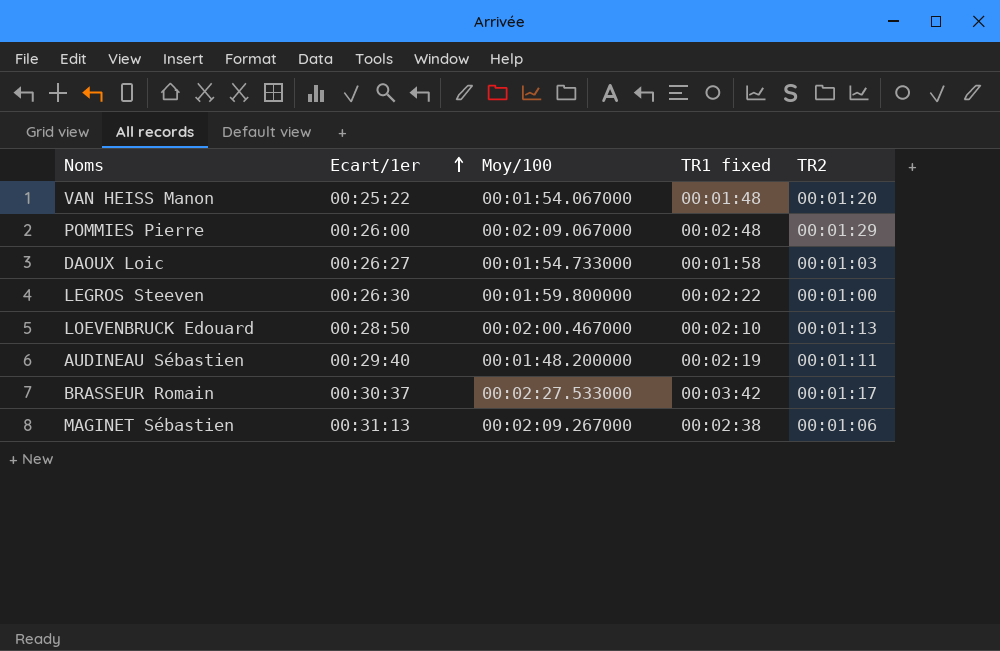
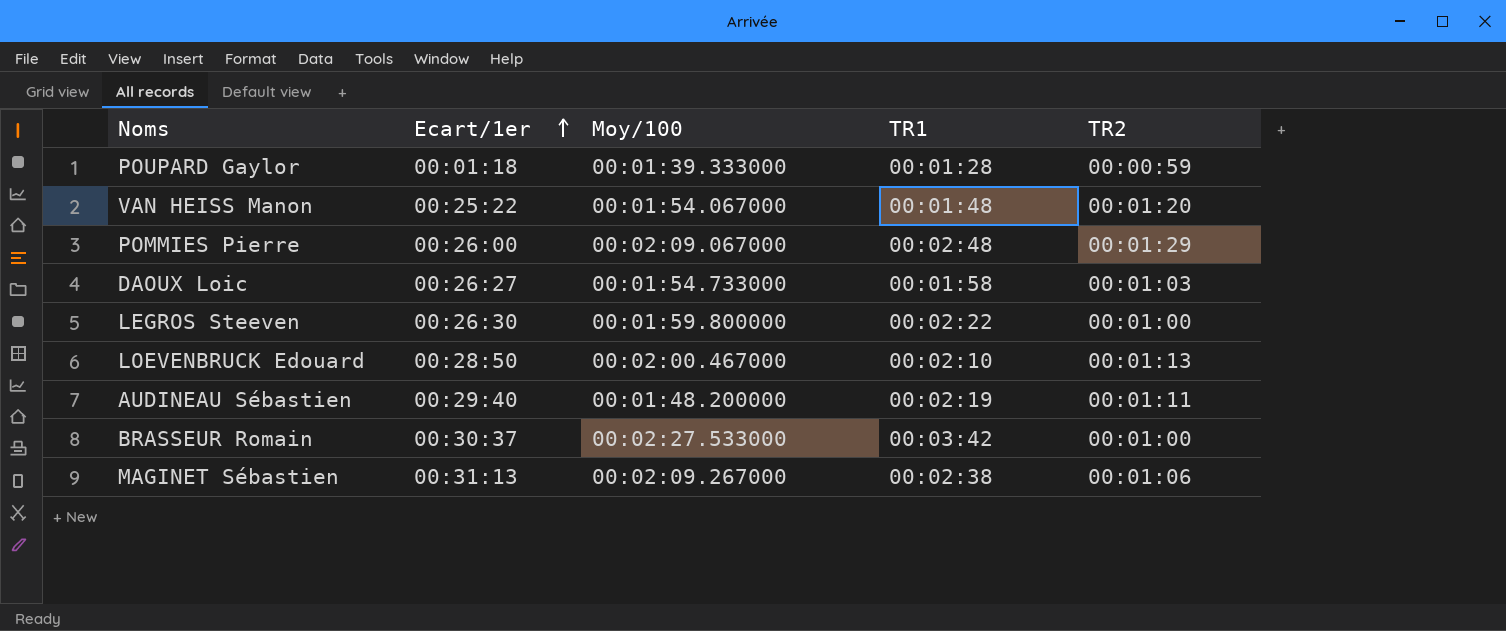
column name: TR1 fixed -> TR1
row POUPARD Gaylor: none -> 00:01:18 | 00:01:39.333000 | 00:01:28 | 00:00:59
BRASSEUR Romain | TR2: 00:01:17 -> 00:01:00

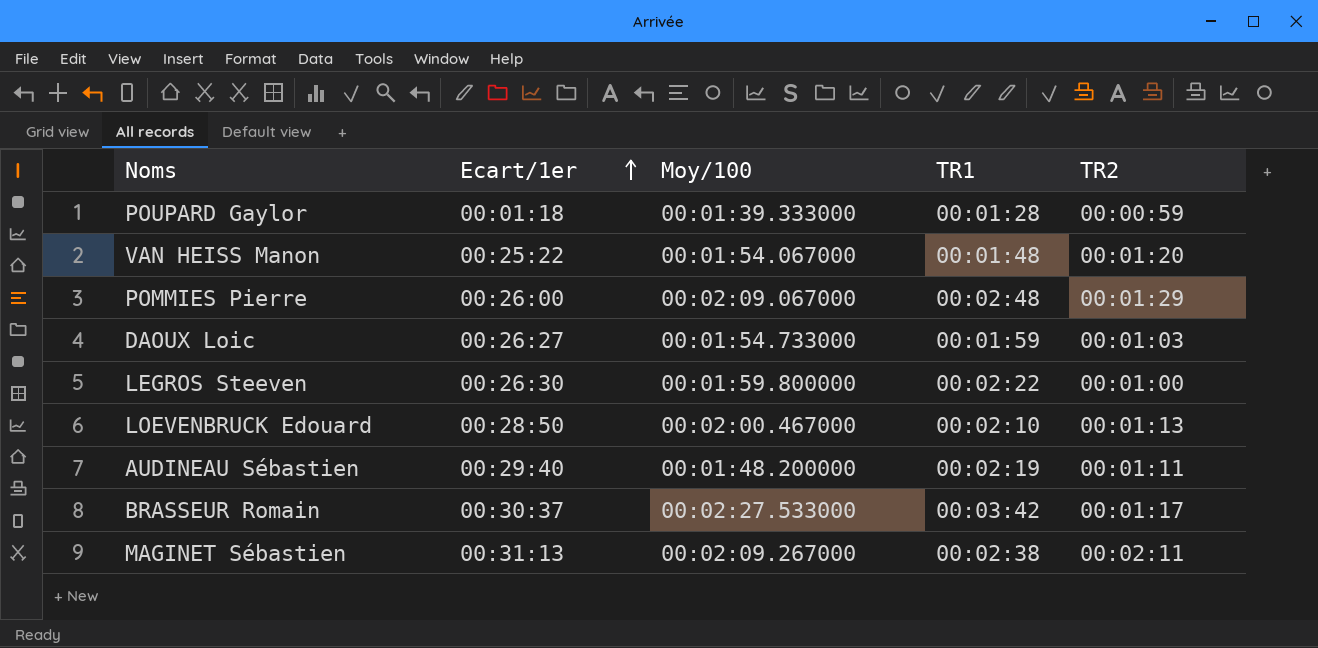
DAOUX Loic | TR1: 00:01:58 -> 00:01:59
BRASSEUR Romain | TR2: 00:01:00 -> 00:01:17
MAGINET Sébastien | TR2: 00:01:06 -> 00:02:11

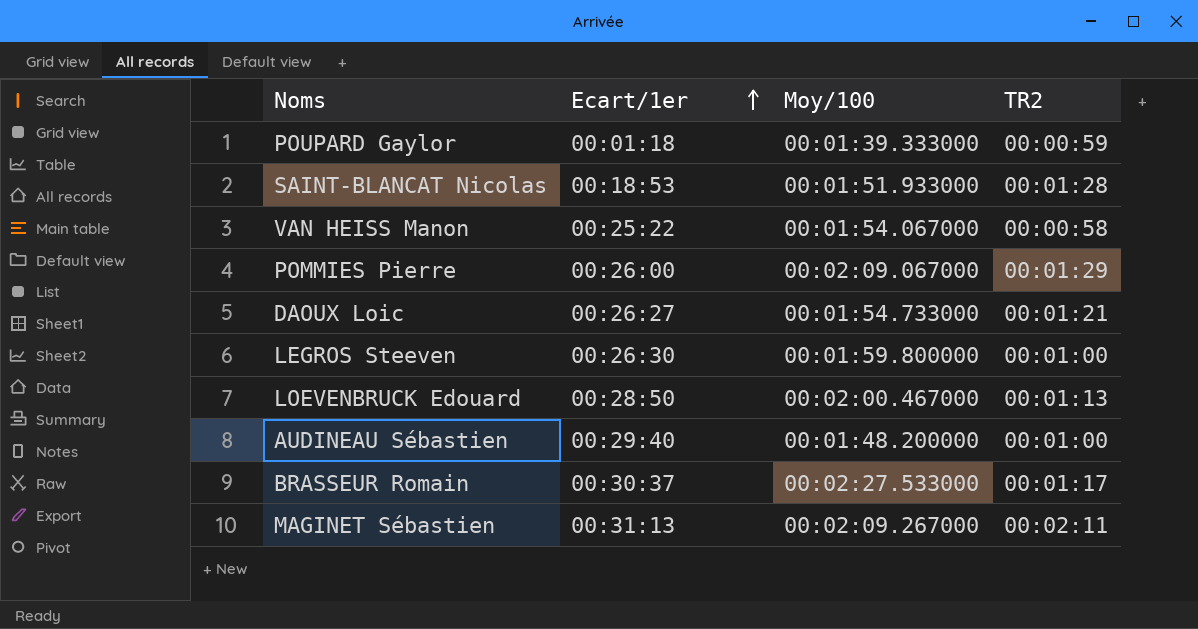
column TR1 | position: 4 -> none
row SAINT-BLANCAT Nicolas: none -> 00:18:53 | 00:01:51.933000 | 00:01:28
VAN HEISS Manon | TR2: 00:01:20 -> 00:00:58
DAOUX Loic | TR2: 00:01:03 -> 00:01:21
AUDINEAU Sébastien | TR2: 00:01:11 -> 00:01:00

